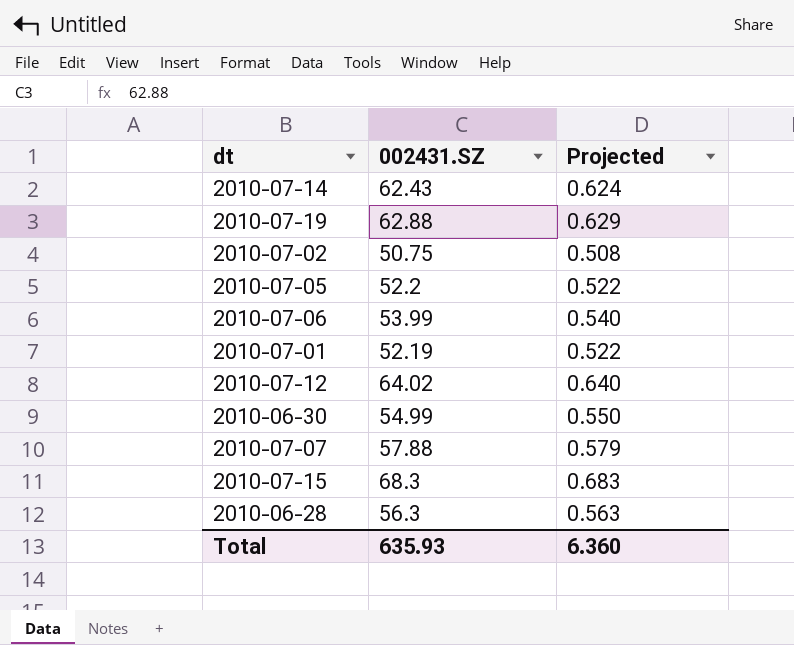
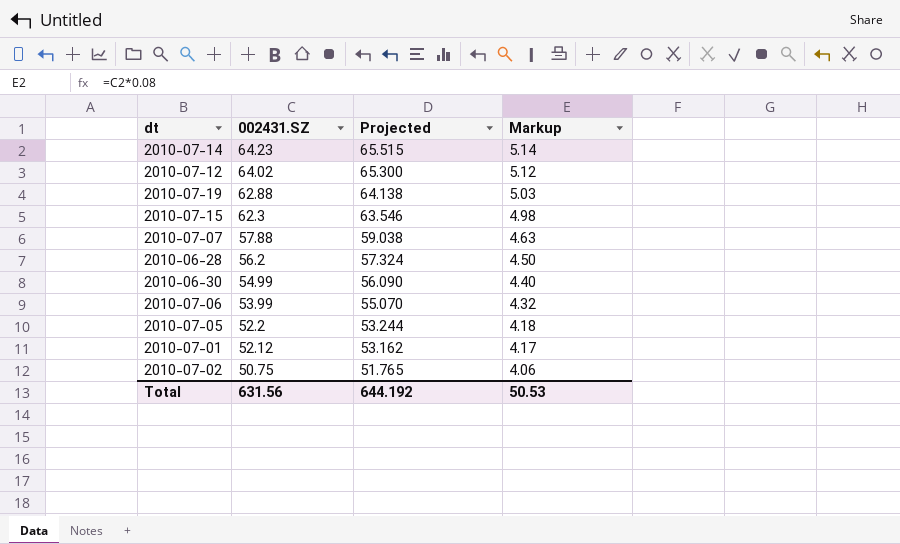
row order: none -> 002431.SZ descending
column Projected | formula: [002431.SZ] * 0.01 -> [002431.SZ] * 1.02
column Markup | formula: none -> [002431.SZ] * 0.08
2010-07-14 | 002431.SZ: 62.43 -> 64.23
2010-07-15 | 002431.SZ: 68.3 -> 62.3
2010-06-28 | 002431.SZ: 56.3 -> 56.2
2010-07-01 | 002431.SZ: 52.19 -> 52.12
Total | 002431.SZ: 635.93 -> 631.56
Total | Projected: 6.360 -> 644.192

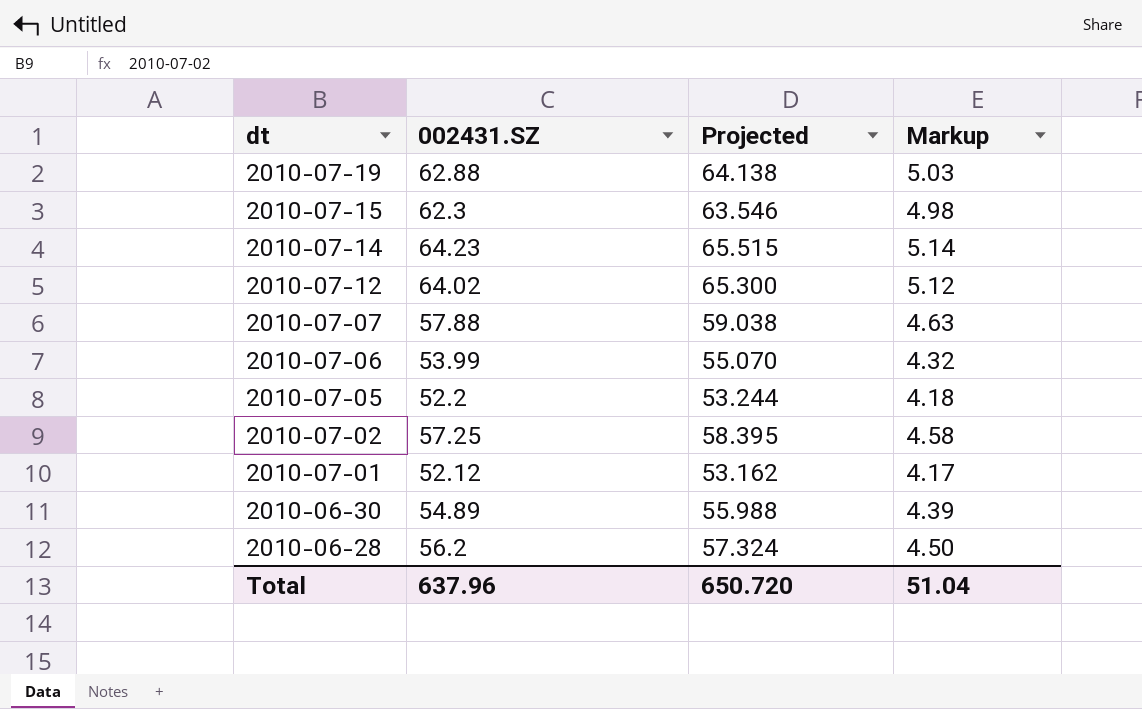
row order: 002431.SZ descending -> dt descending
2010-07-02 | 002431.SZ: 50.75 -> 57.25
2010-07-02 | Projected: 51.765 -> 58.395
2010-07-02 | Markup: 4.06 -> 4.58
2010-06-30 | 002431.SZ: 54.99 -> 54.89
2010-06-30 | Projected: 56.090 -> 55.988
2010-06-30 | Markup: 4.40 -> 4.39
Total | 002431.SZ: 631.56 -> 637.96
Total | Projected: 644.192 -> 650.720
Total | Markup: 50.53 -> 51.04

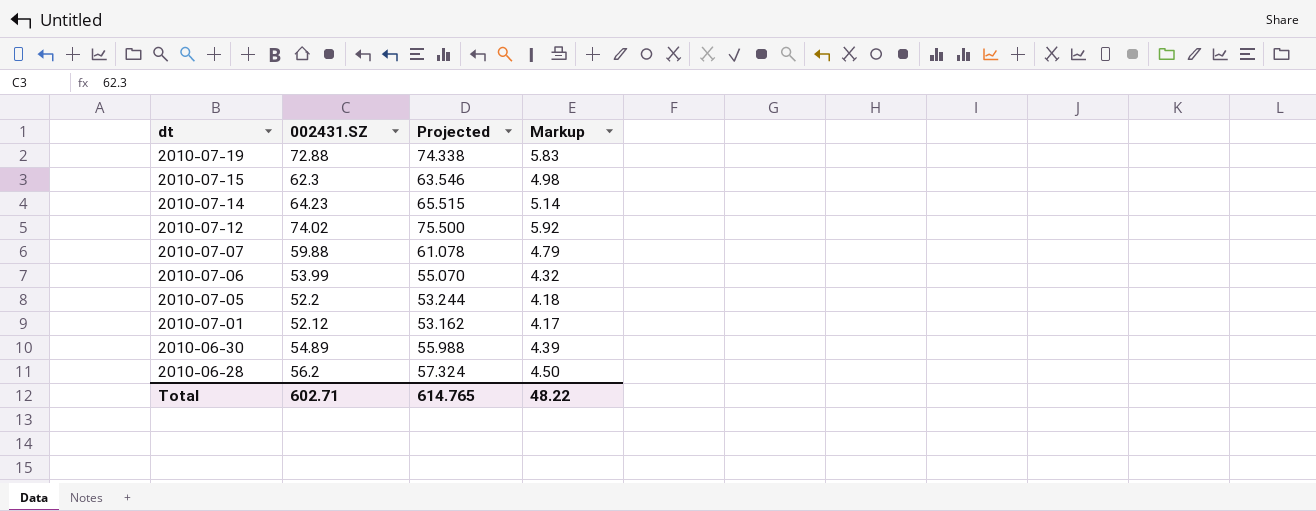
row 2010-07-02: 57.25 | 58.395 | 4.58 -> none
2010-07-19 | 002431.SZ: 62.88 -> 72.88
2010-07-19 | Projected: 64.138 -> 74.338
2010-07-19 | Markup: 5.03 -> 5.83
2010-07-12 | 002431.SZ: 64.02 -> 74.02
2010-07-12 | Projected: 65.300 -> 75.500
2010-07-12 | Markup: 5.12 -> 5.92
2010-07-07 | 002431.SZ: 57.88 -> 59.88
2010-07-07 | Projected: 59.038 -> 61.078
2010-07-07 | Markup: 4.63 -> 4.79
Total | 002431.SZ: 637.96 -> 602.71
Total | Projected: 650.720 -> 614.765
Total | Markup: 51.04 -> 48.22

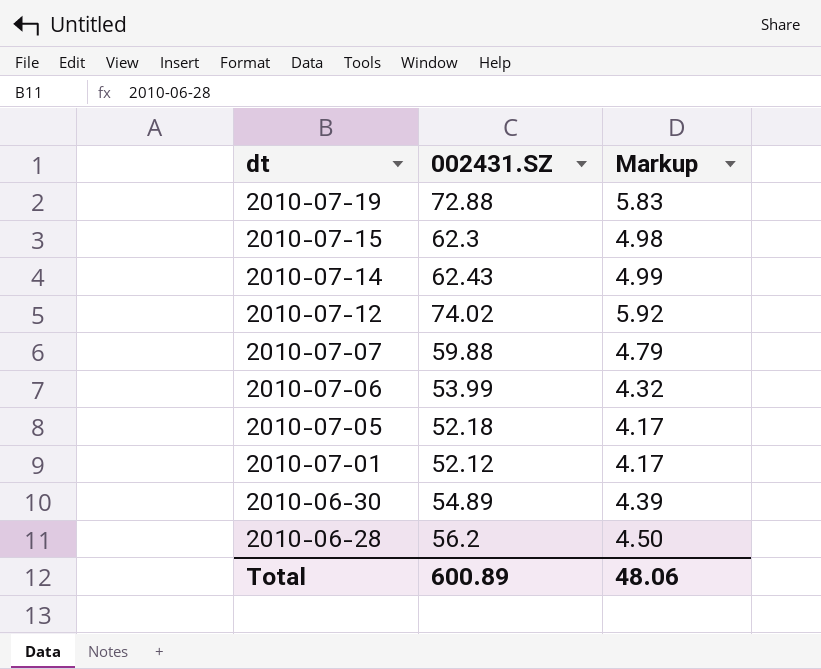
column Projected | formula: [002431.SZ] * 1.02 -> none
2010-07-14 | 002431.SZ: 64.23 -> 62.43
2010-07-14 | Markup: 5.14 -> 4.99
2010-07-05 | 002431.SZ: 52.2 -> 52.18
2010-07-05 | Markup: 4.18 -> 4.17
Total | 002431.SZ: 602.71 -> 600.89
Total | Markup: 48.22 -> 48.06

